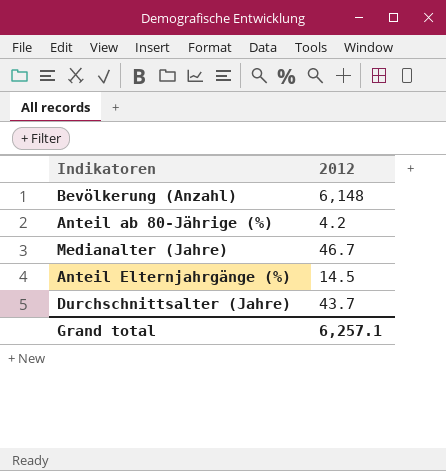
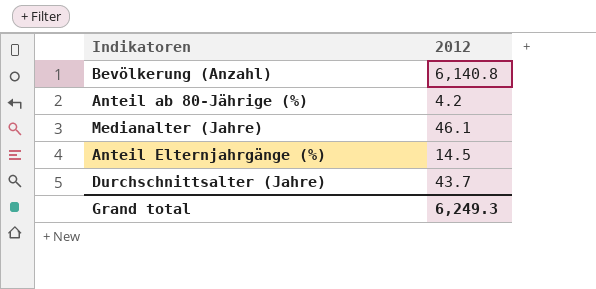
Bevölkerung (Anzahl) | 2012: 6,148 -> 6,140.8
Medianalter (Jahre) | 2012: 46.7 -> 46.1
Grand total | 2012: 6,257.1 -> 6,249.3

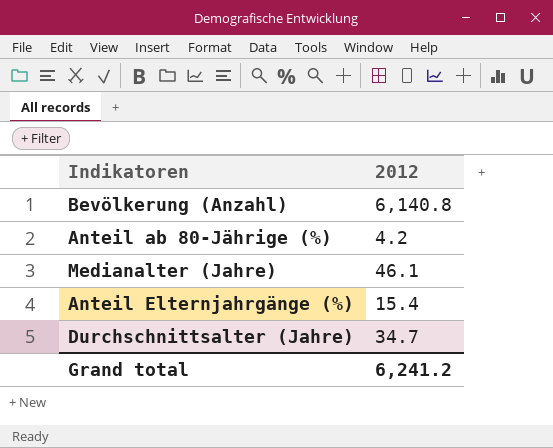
Anteil Elternjahrgänge (%) | 2012: 14.5 -> 15.4
Durchschnittsalter (Jahre) | 2012: 43.7 -> 34.7
Grand total | 2012: 6,249.3 -> 6,241.2

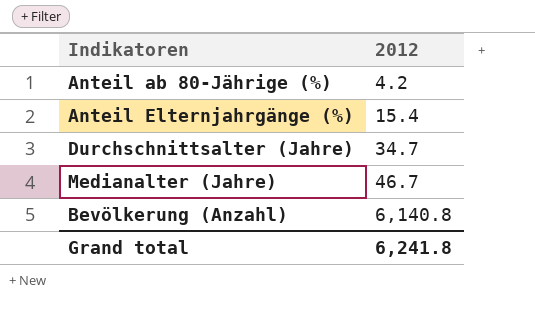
row order: none -> 2012 ascending
Medianalter (Jahre) | 2012: 46.1 -> 46.7
Grand total | 2012: 6,241.2 -> 6,241.8

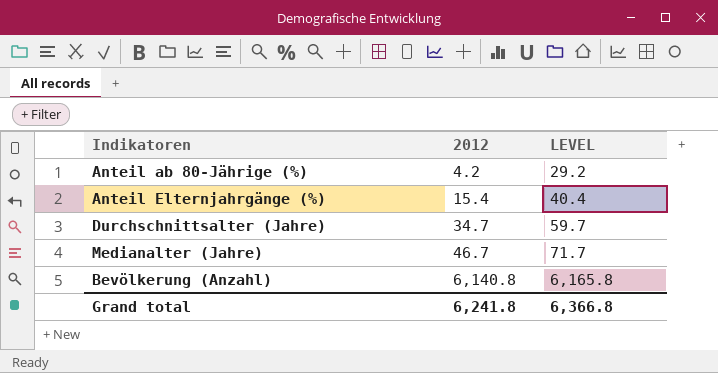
column LEVEL | formula: none -> [2012] + 25

